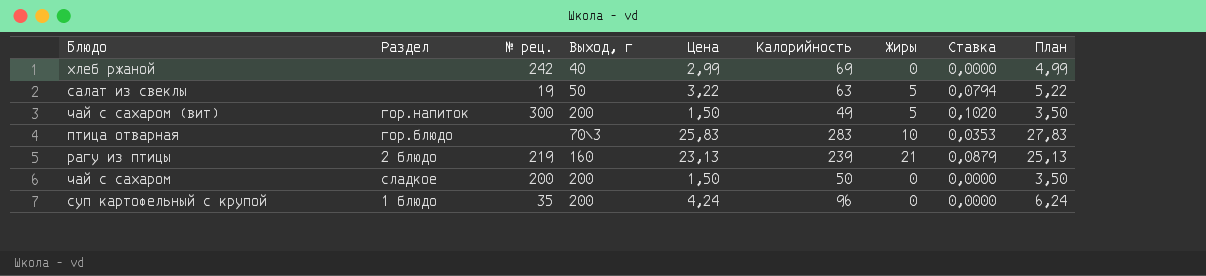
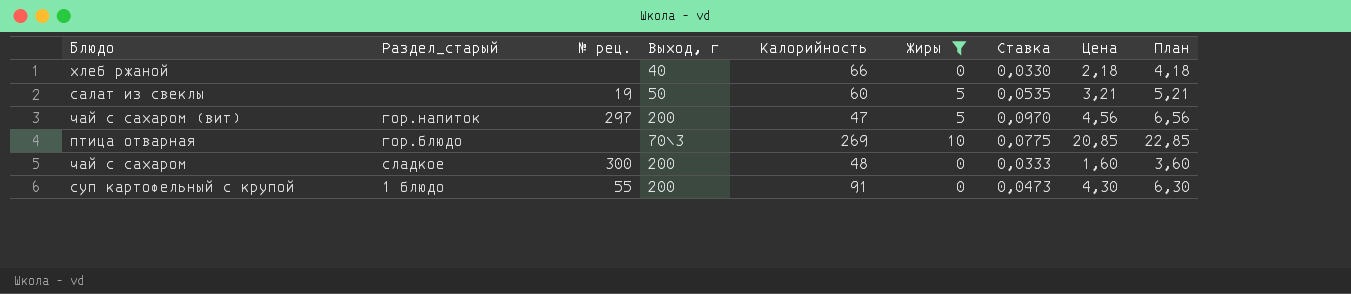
filter: none -> Жиры != 21
column name: Раздел -> Раздел_старый
column Ставка | formula: [Жиры] / [Калорийность] -> [Цена] / [Калорийность]
column Цена | position: 5 -> 8
хлеб ржаной | № рец.: 242 -> none
хлеб ржаной | Калорийность: 69 -> 66
хлеб ржаной | Цена: 2,99 -> 2,18
хлеб ржаной | План: 4,99 -> 4,18
салат из свеклы | Калорийность: 63 -> 60
салат из свеклы | Цена: 3,22 -> 3,21
салат из свеклы | План: 5,22 -> 5,21
чай с сахаром (вит) | № рец.: 300 -> 297
чай с сахаром (вит) | Калорийность: 49 -> 47
чай с сахаром (вит) | Цена: 1,50 -> 4,56
чай с сахаром (вит) | План: 3,50 -> 6,56
птица отварная | Калорийность: 283 -> 269
птица отварная | Цена: 25,83 -> 20,85
птица отварная | План: 27,83 -> 22,85
чай с сахаром | № рец.: 200 -> 300
чай с сахаром | Калорийность: 50 -> 48
чай с сахаром | Цена: 1,50 -> 1,60
чай с сахаром | План: 3,50 -> 3,60
суп картофельный с крупой | № рец.: 35 -> 55
суп картофельный с крупой | Калорийность: 96 -> 91
суп картофельный с крупой | Цена: 4,24 -> 4,30
суп картофельный с крупой | План: 6,24 -> 6,30

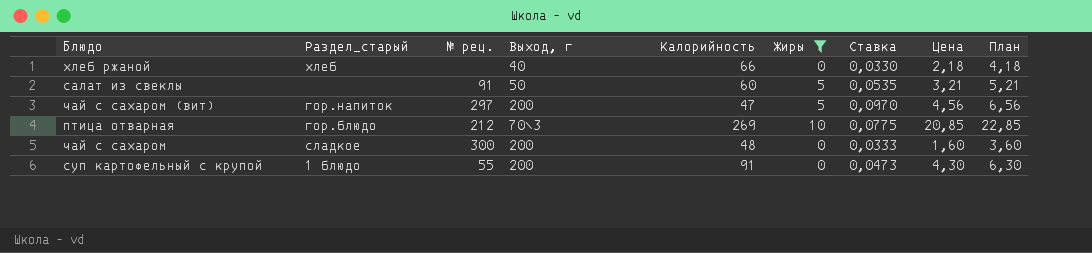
хлеб ржаной | Раздел_старый: none -> хлеб
салат из свеклы | № рец.: 19 -> 91
птица отварная | № рец.: none -> 212

